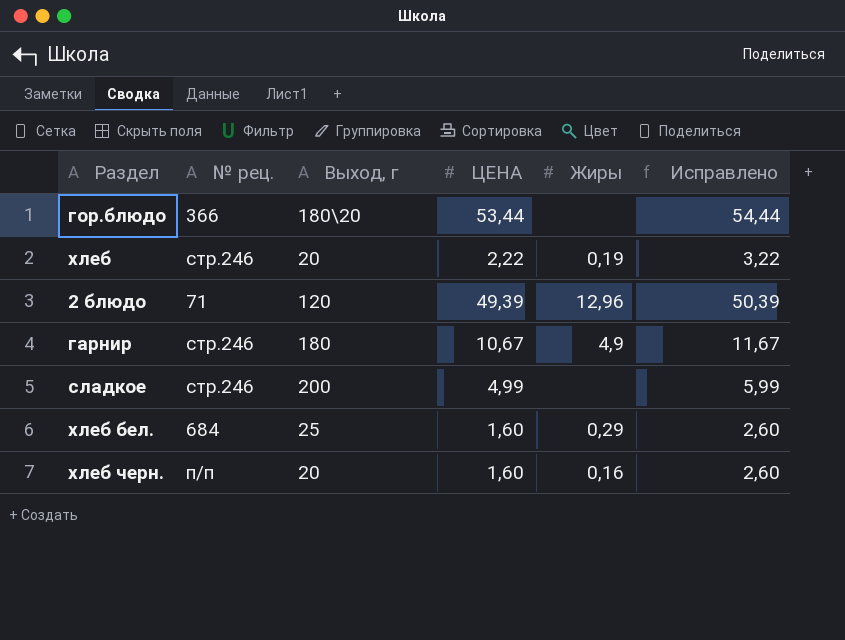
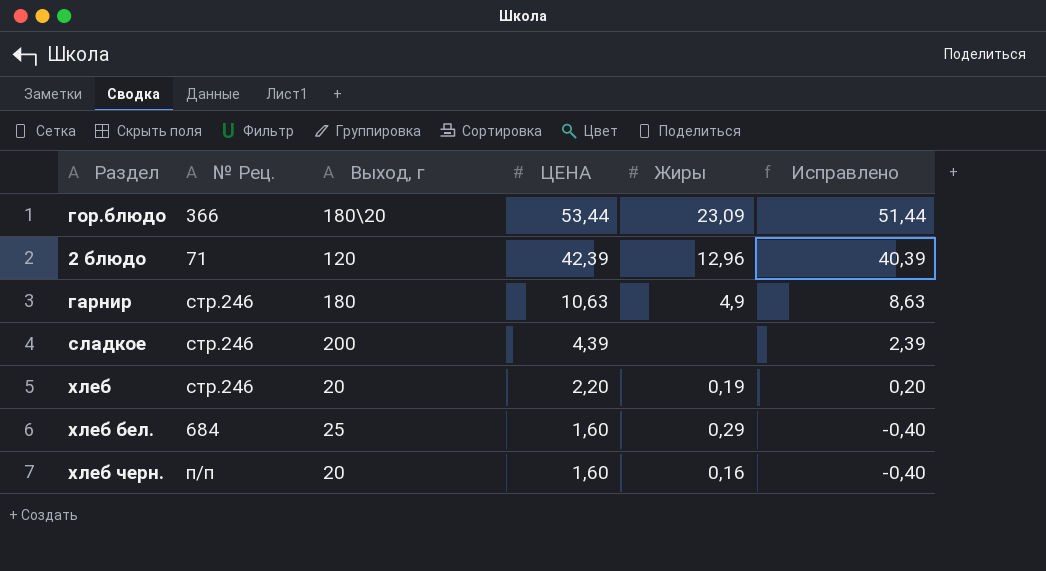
row order: none -> ЦЕНА descending
column name: № рец. -> № Рец.
column Исправлено | formula: [ЦЕНА] + 1 -> [ЦЕНА] - 2
гор.блюдо | Жиры: none -> 23,09
2 блюдо | ЦЕНА: 49,39 -> 42,39
гарнир | ЦЕНА: 10,67 -> 10,63
сладкое | ЦЕНА: 4,99 -> 4,39
хлеб | ЦЕНА: 2,22 -> 2,20

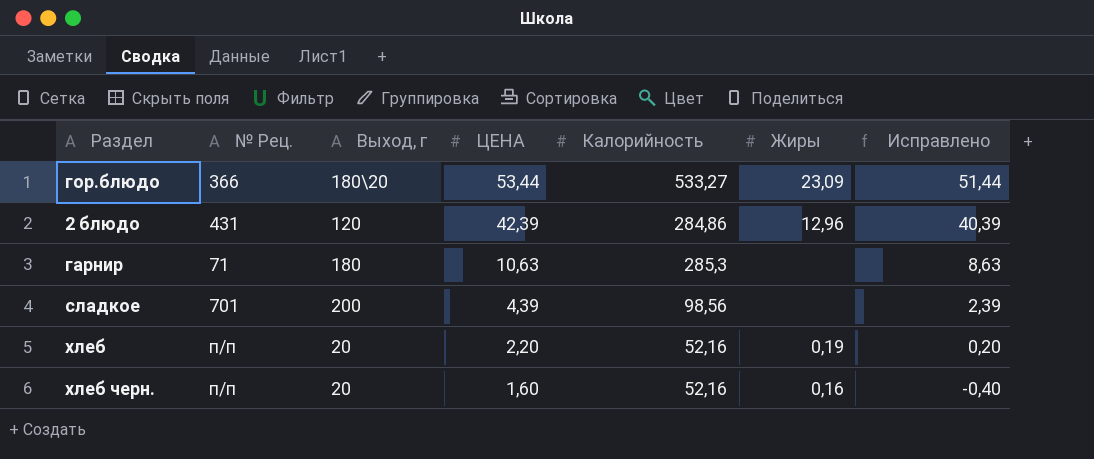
column Калорийность | position: none -> 5
row хлеб бел.: 684 | 25 | 1,60 | 0,29 | -0,40 -> none
2 блюдо | № Рец.: 71 -> 431
гарнир | № Рец.: стр.246 -> 71
гарнир | Жиры: 4,9 -> none
сладкое | № Рец.: стр.246 -> 701
хлеб | № Рец.: стр.246 -> п/п

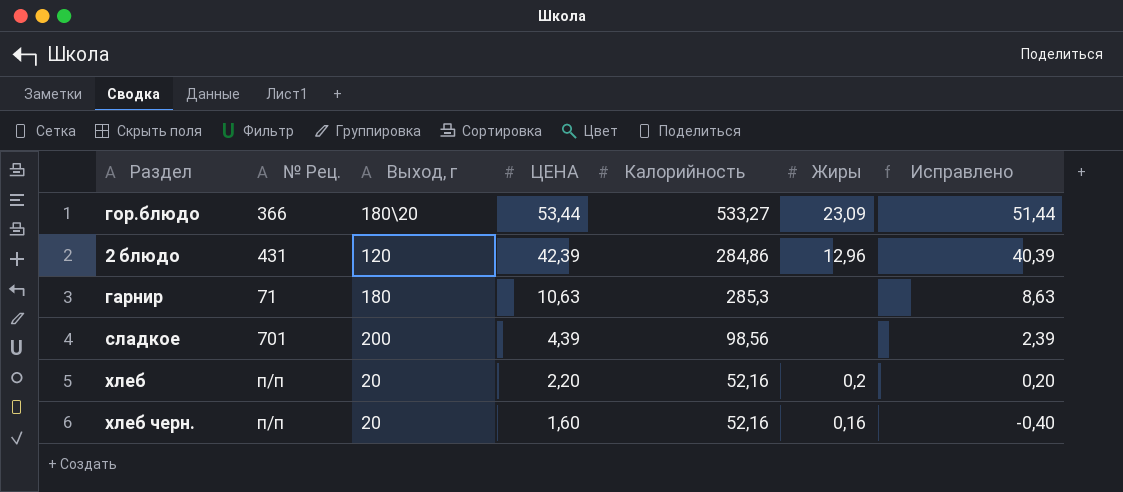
хлеб | Жиры: 0,19 -> 0,2

